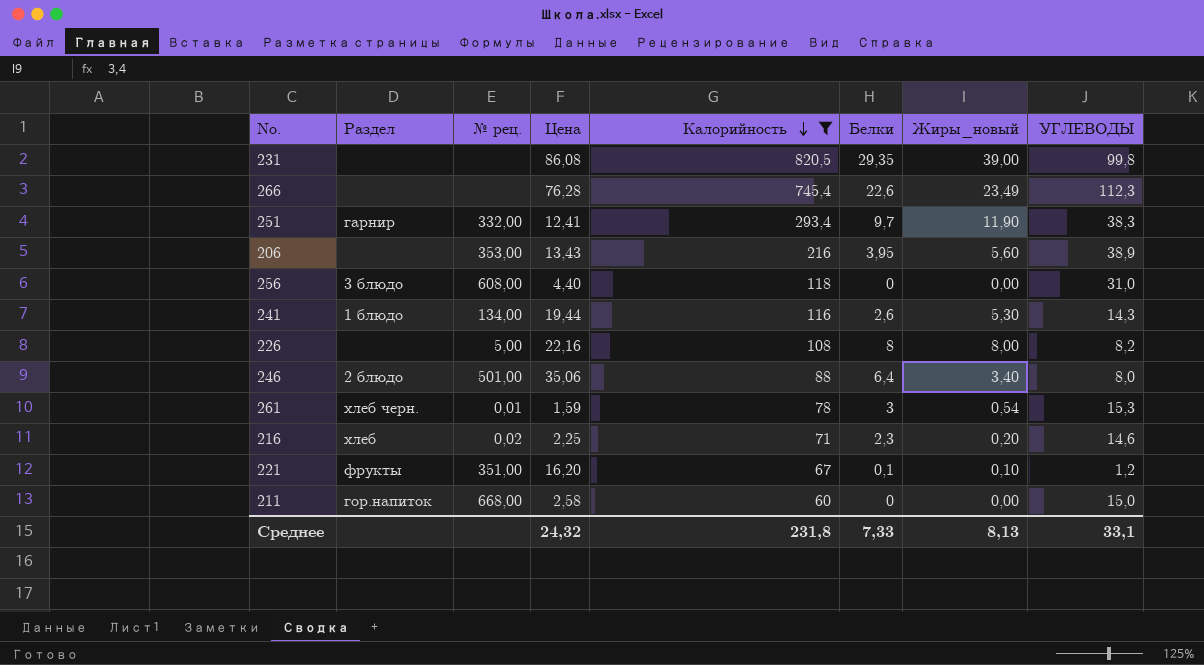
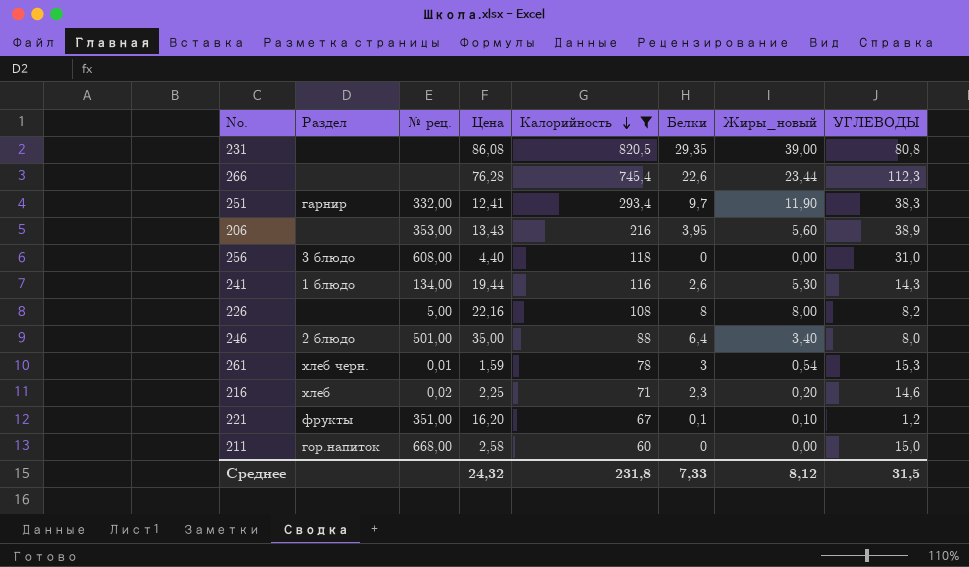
231 | УГЛЕВОДЫ: 99,8 -> 80,8
266 | Жиры_новый: 23,49 -> 23,44
246 | Цена: 35,06 -> 35,00
Среднее | Жиры_новый: 8,13 -> 8,12
Среднее | УГЛЕВОДЫ: 33,1 -> 31,5

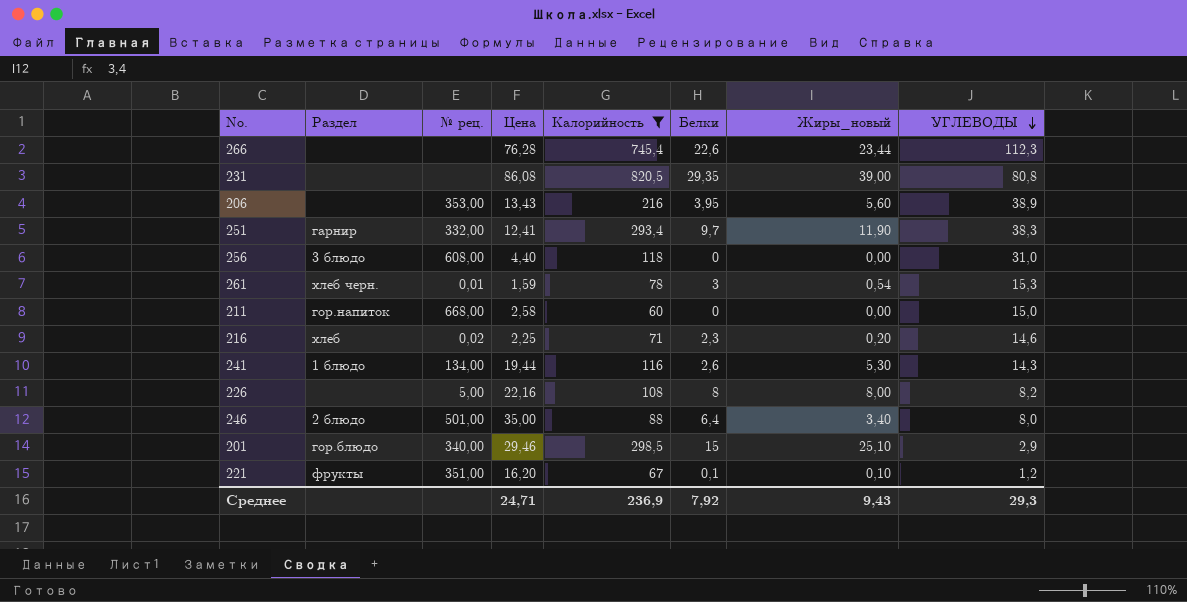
row order: Калорийность descending -> УГЛЕВОДЫ descending
row 201: none -> гор.блюдо | 340,00 | 29,46 | 298,5 | 15 | 25,10 | 2,9
Среднее | Цена: 24,32 -> 24,71
Среднее | Калорийность: 231,8 -> 236,9
Среднее | Белки: 7,33 -> 7,92
Среднее | Жиры_новый: 8,12 -> 9,43
Среднее | УГЛЕВОДЫ: 31,5 -> 29,3

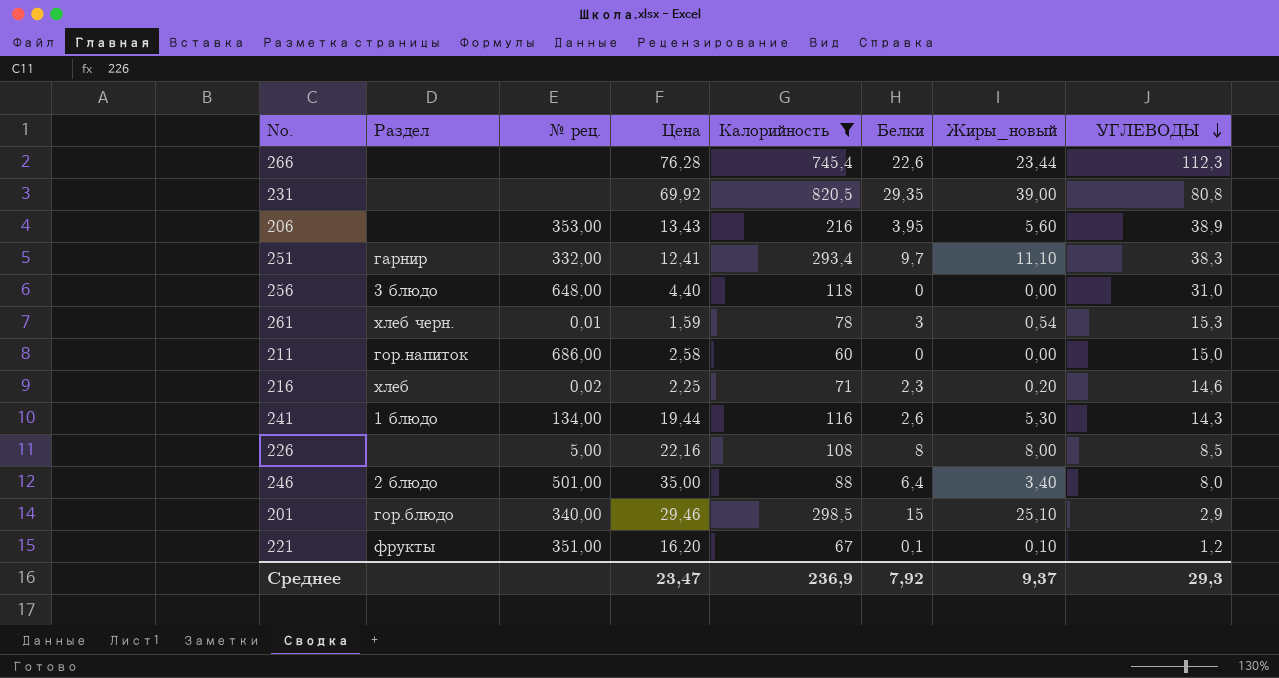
231 | Цена: 86,08 -> 69,92
251 | Жиры_новый: 11,90 -> 11,10
256 | № рец.: 608,00 -> 648,00
211 | № рец.: 668,00 -> 686,00
226 | УГЛЕВОДЫ: 8,2 -> 8,5
Среднее | Цена: 24,71 -> 23,47
Среднее | Жиры_новый: 9,43 -> 9,37

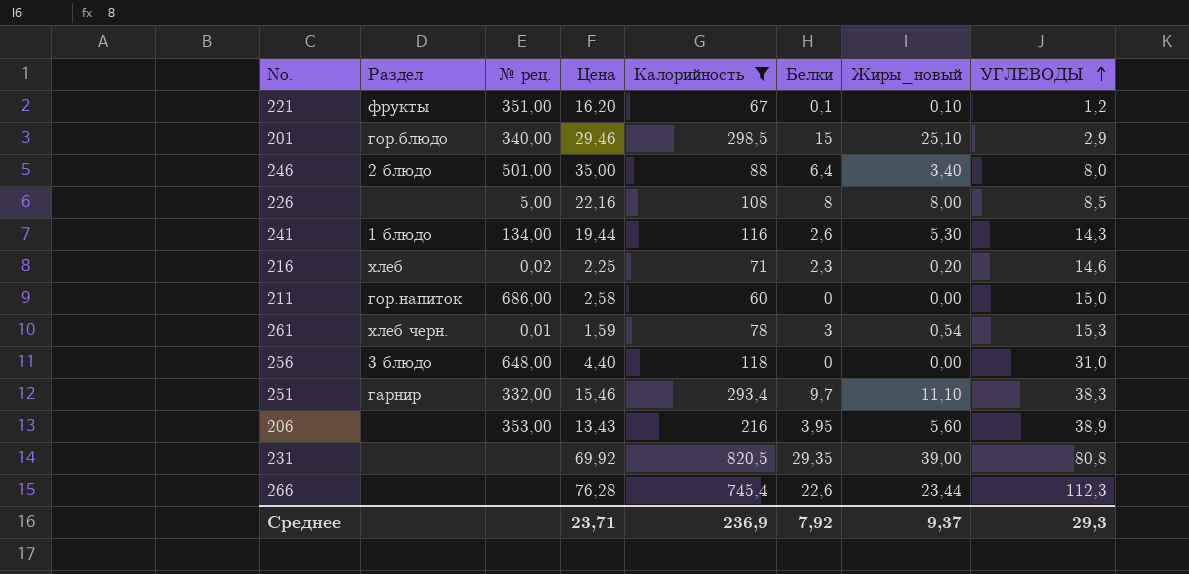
row order: УГЛЕВОДЫ descending -> УГЛЕВОДЫ ascending
251 | Цена: 12,41 -> 15,46
Среднее | Цена: 23,47 -> 23,71

